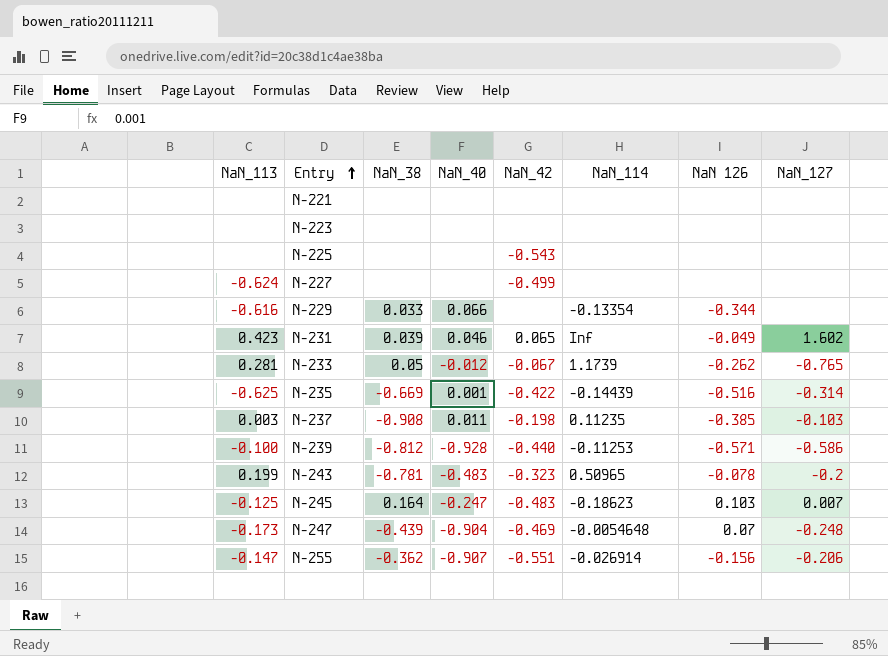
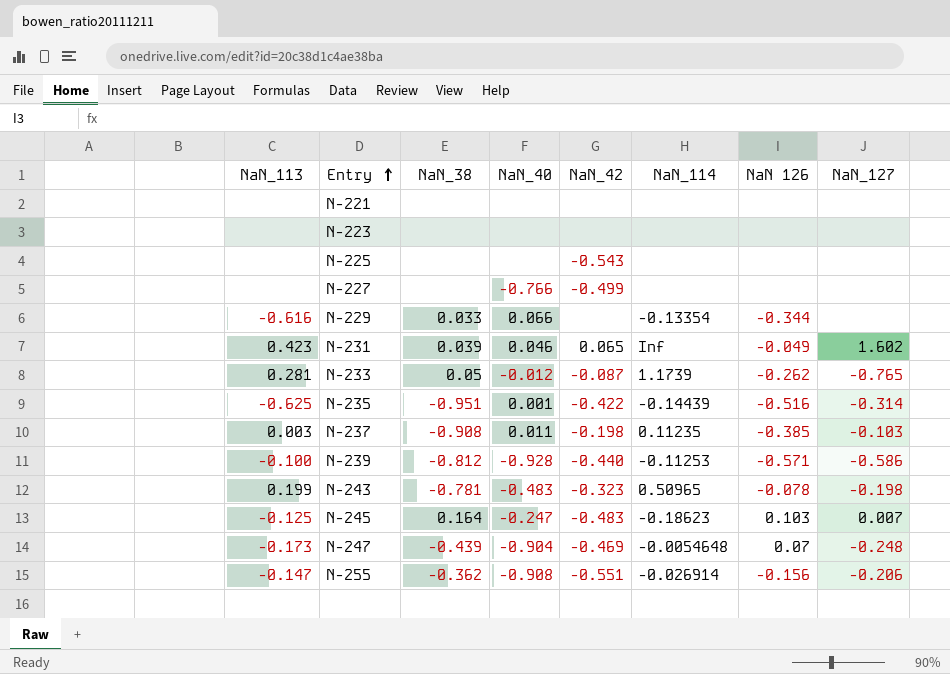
N-227 | NaN_113: -0.624 -> none
N-227 | NaN_40: none -> -0.766
N-233 | NaN_42: -0.067 -> -0.087
N-235 | NaN_38: -0.669 -> -0.951
N-243 | NaN_127: -0.2 -> -0.198
N-255 | NaN_40: -0.907 -> -0.908

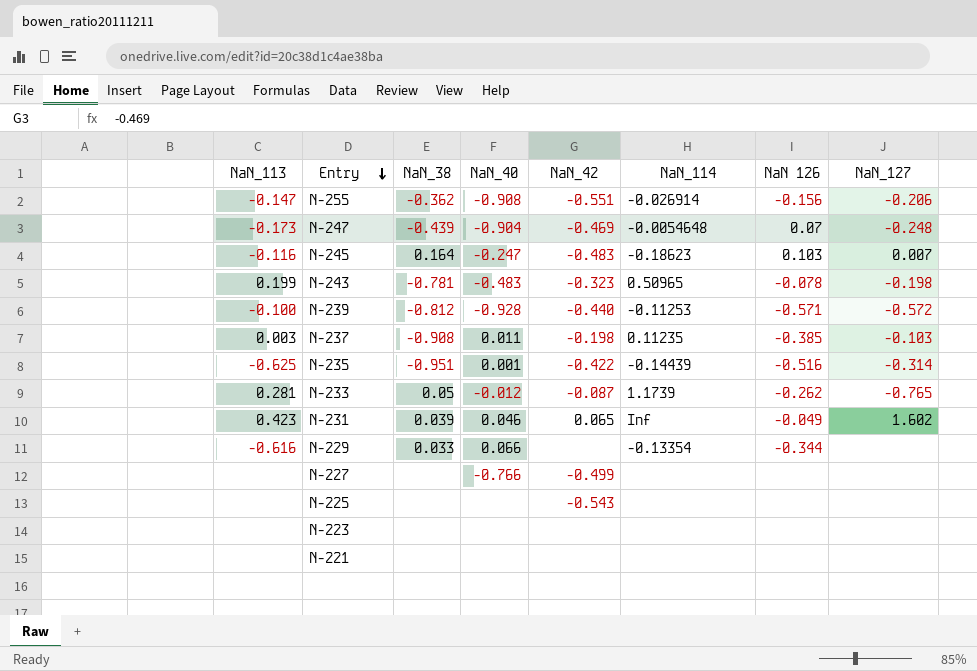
row order: Entry ascending -> Entry descending
N-245 | NaN_113: -0.125 -> -0.116
N-239 | NaN_127: -0.586 -> -0.572

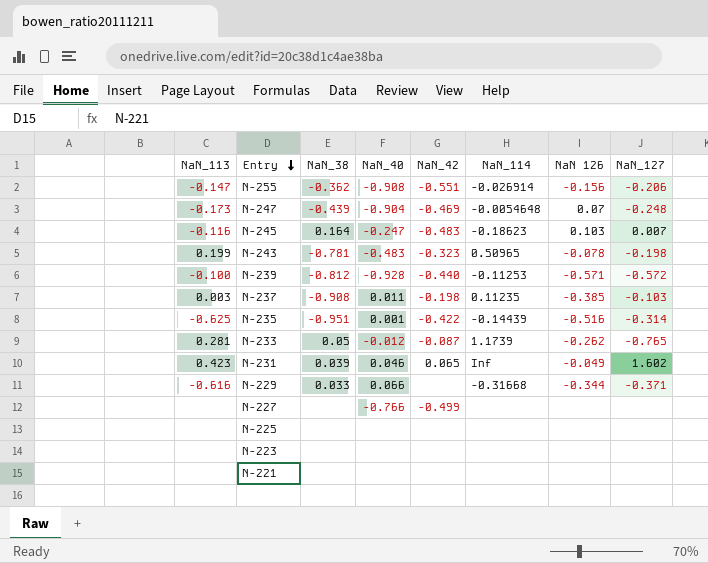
N-229 | NaN_114: -0.13354 -> -0.31668
N-229 | NaN_127: none -> -0.371
N-225 | NaN_42: -0.543 -> none

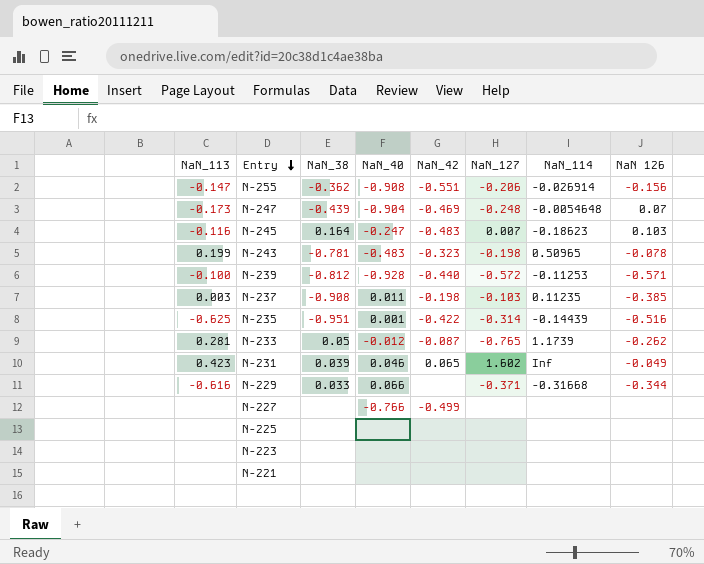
column NaN_127 | position: 8 -> 6

